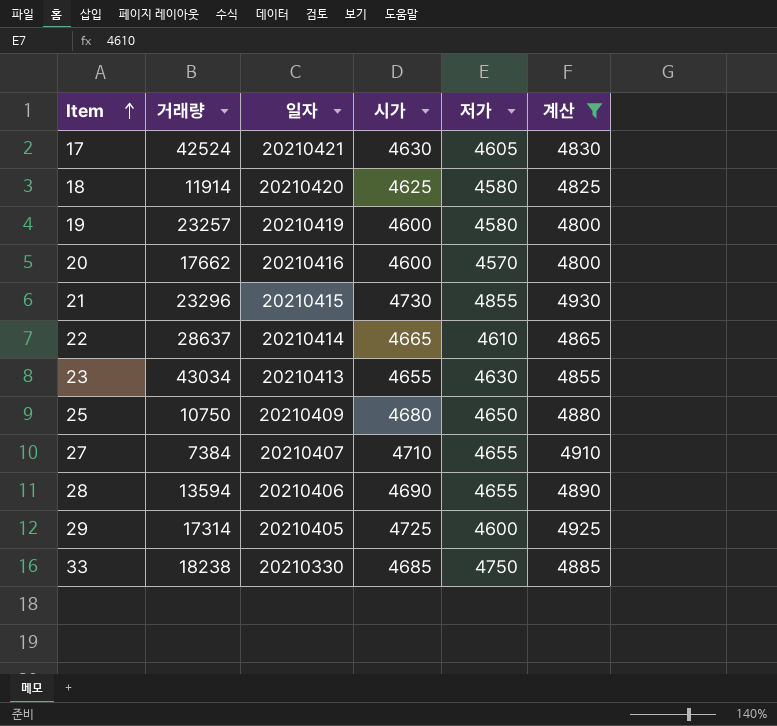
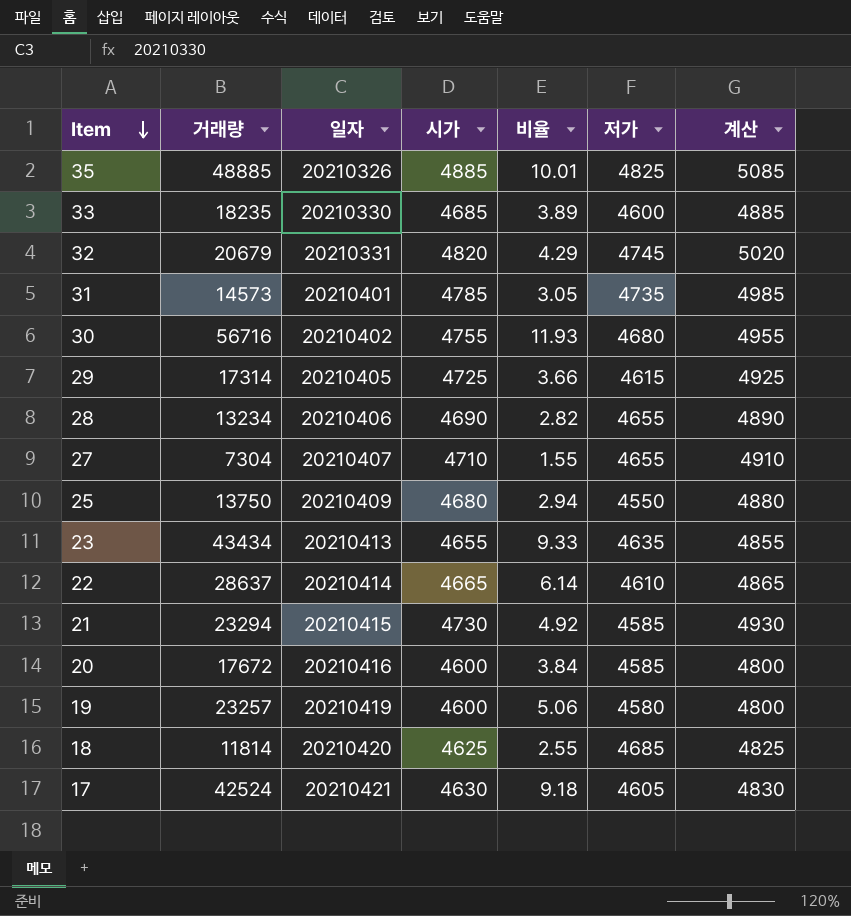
filter: 계산 <= 4930 -> none
row order: Item ascending -> Item descending
column 비율 | formula: none -> [거래량] / [시가]
33 | 거래량: 18238 -> 18235
33 | 저가: 4750 -> 4600
29 | 저가: 4600 -> 4615
28 | 거래량: 13594 -> 13234
27 | 거래량: 7384 -> 7304
25 | 거래량: 10750 -> 13750
25 | 저가: 4650 -> 4550
23 | 거래량: 43034 -> 43434
23 | 저가: 4630 -> 4635
21 | 거래량: 23296 -> 23294
21 | 저가: 4855 -> 4585
20 | 거래량: 17662 -> 17672
20 | 저가: 4570 -> 4585
18 | 거래량: 11914 -> 11814
18 | 저가: 4580 -> 4685

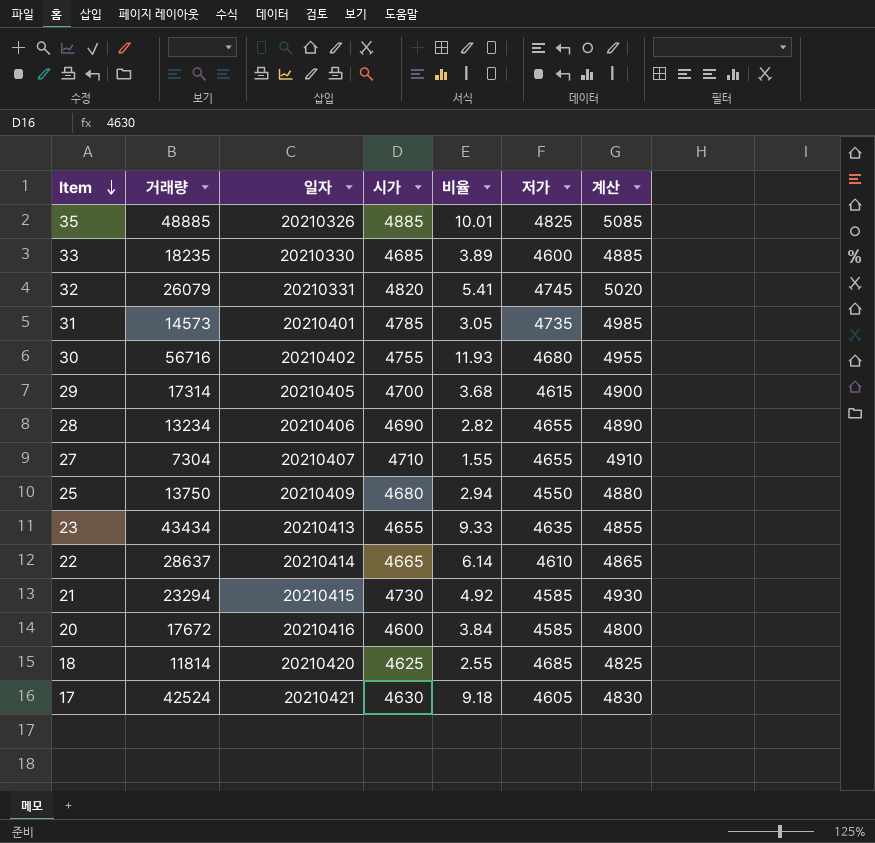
row 19: 23257 | 20210419 | 4600 | 5.06 | 4580 | 4800 -> none
32 | 거래량: 20679 -> 26079
32 | 비율: 4.29 -> 5.41
29 | 시가: 4725 -> 4700
29 | 비율: 3.66 -> 3.68
29 | 계산: 4925 -> 4900

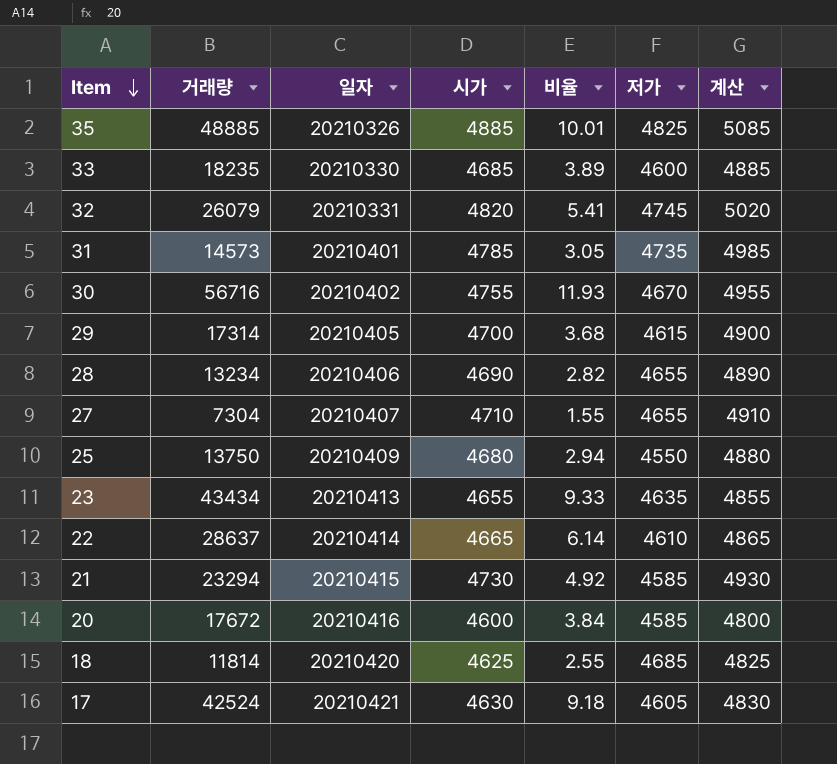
30 | 저가: 4680 -> 4670

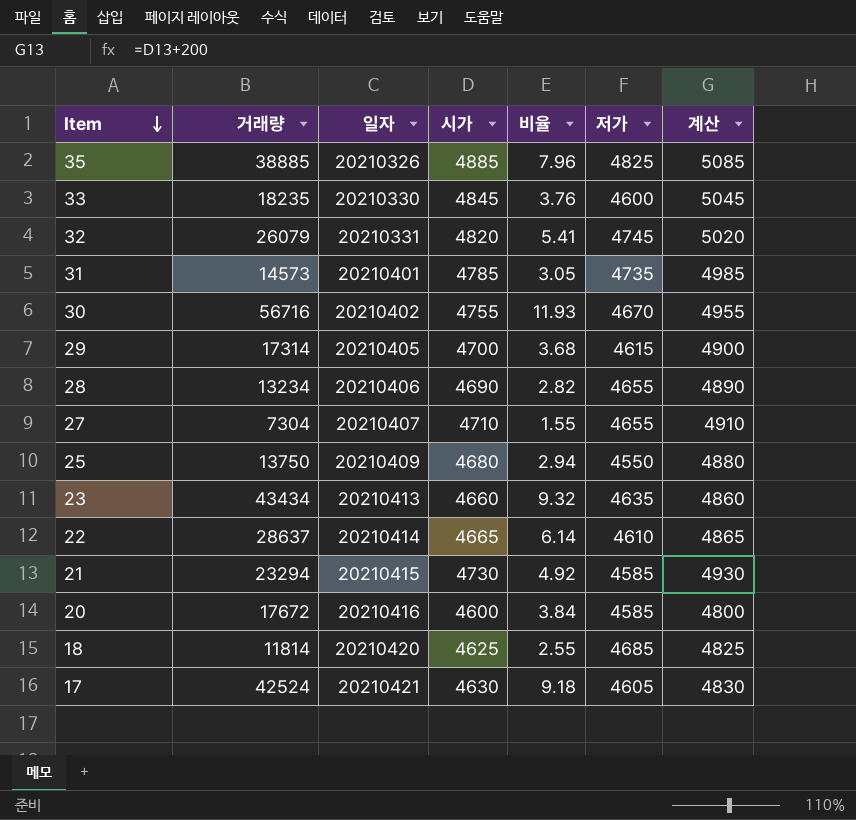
35 | 거래량: 48885 -> 38885
35 | 비율: 10.01 -> 7.96
33 | 시가: 4685 -> 4845
33 | 비율: 3.89 -> 3.76
33 | 계산: 4885 -> 5045
23 | 시가: 4655 -> 4660
23 | 비율: 9.33 -> 9.32
23 | 계산: 4855 -> 4860

